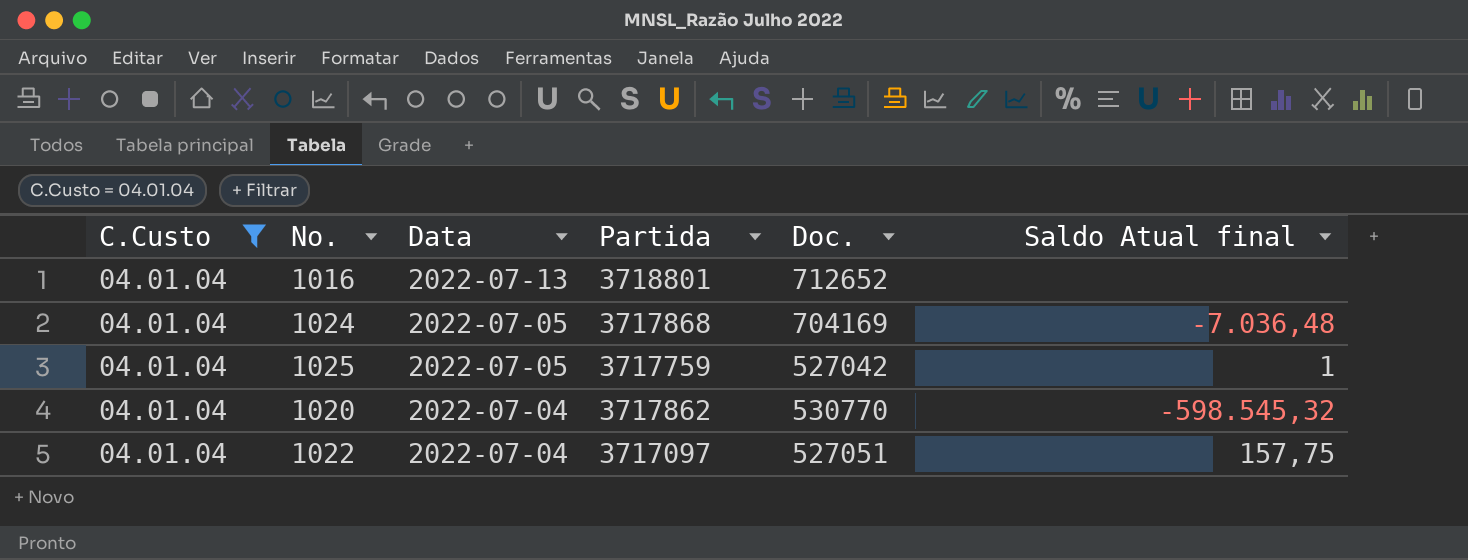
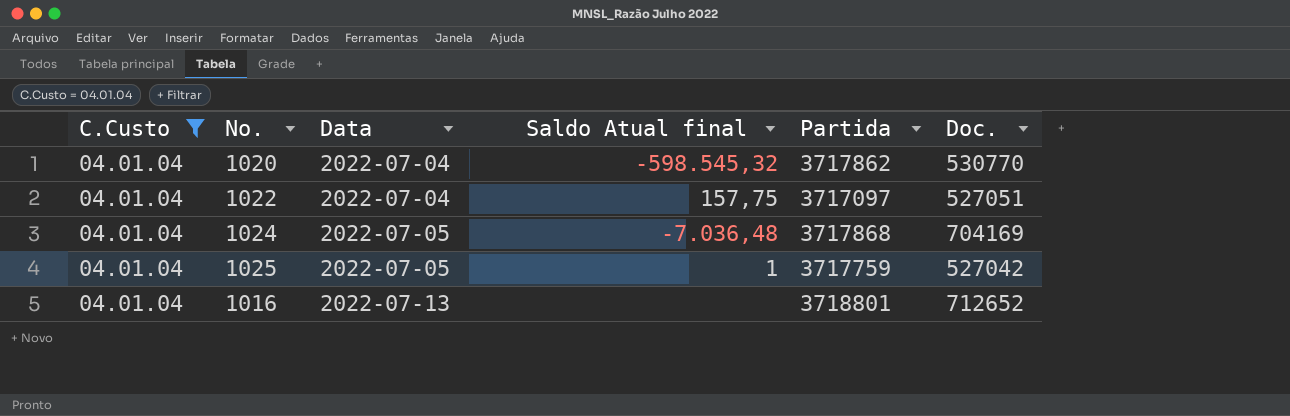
row order: Data descending -> Data ascending
column Saldo Atual final | position: 6 -> 4

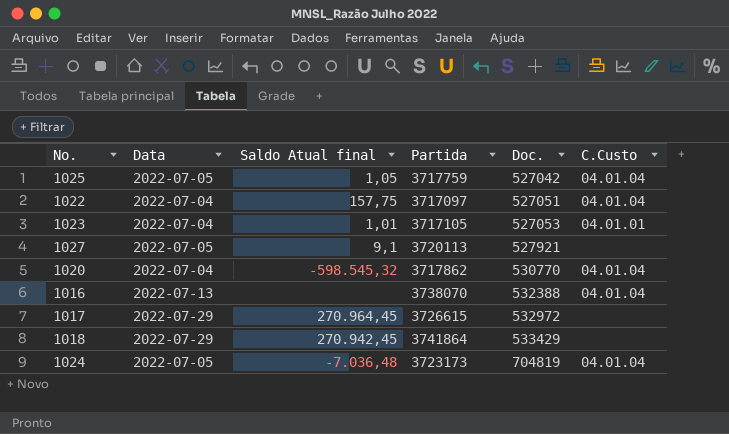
filter: C.Custo = 04.01.04 -> none
row order: Data ascending -> Doc. ascending
column C.Custo | position: 1 -> 6
1025 | Saldo Atual final: 1 -> 1,05
1016 | Partida: 3718801 -> 3738070
1016 | Doc.: 712652 -> 532388
1024 | Partida: 3717868 -> 3723173
1024 | Doc.: 704169 -> 704819

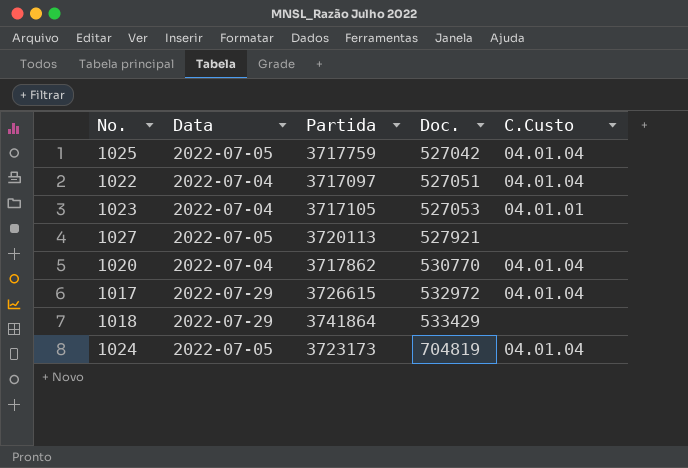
column Saldo Atual final | position: 3 -> none
row 1016: 2022-07-13 | none | 3738070 | 532388 | 04.01.04 -> none
1017 | C.Custo: none -> 04.01.04

